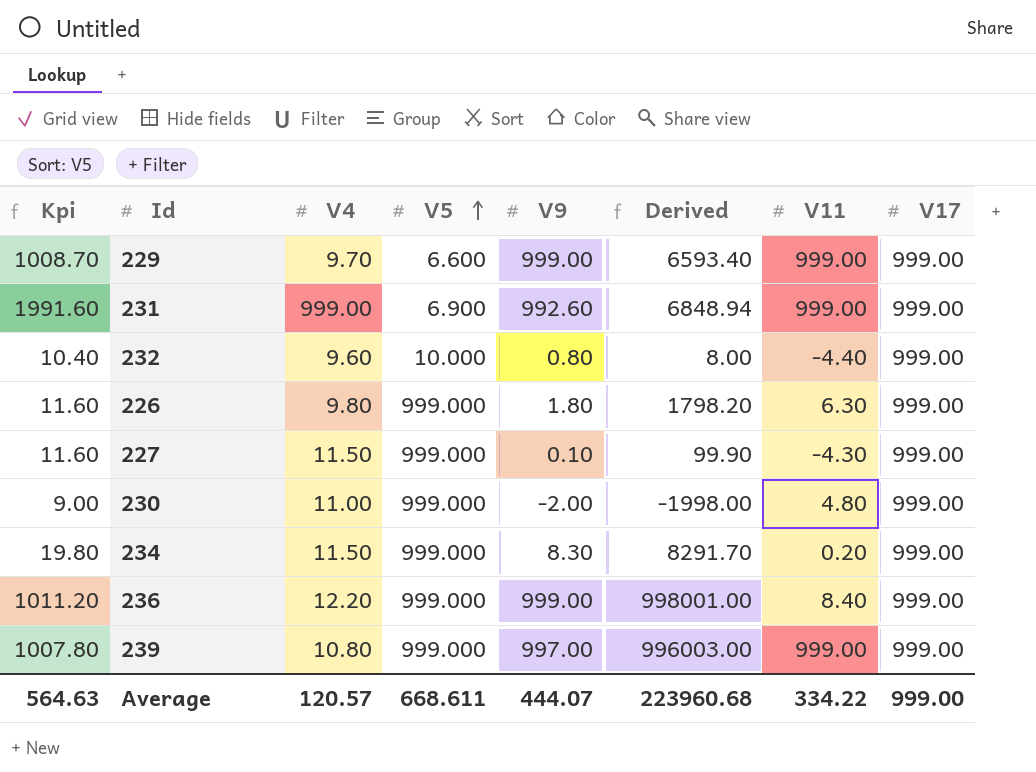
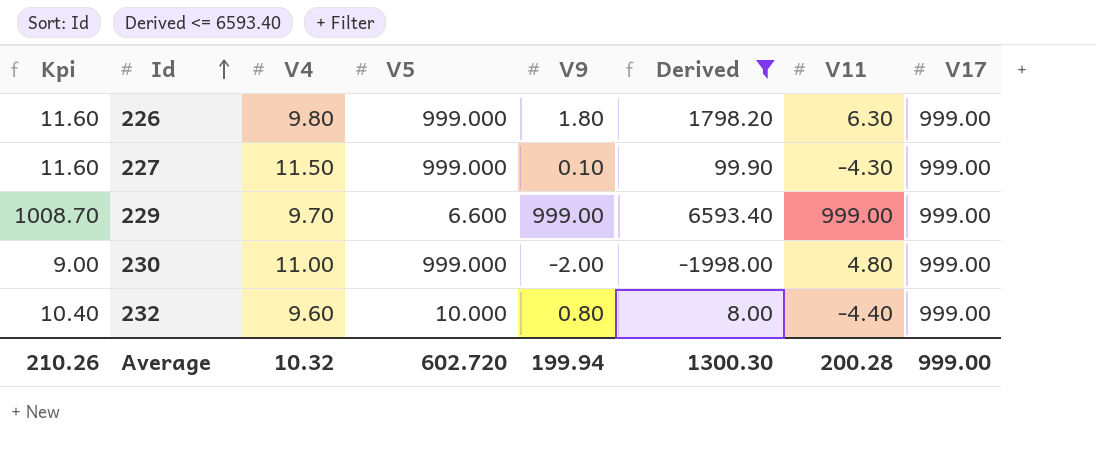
filter: none -> Derived <= 6593.40
row order: V5 ascending -> Id ascending
Average | Kpi: 564.63 -> 210.26
Average | V4: 120.57 -> 10.32
Average | V5: 668.611 -> 602.720
Average | V9: 444.07 -> 199.94
Average | Derived: 223960.68 -> 1300.30
Average | V11: 334.22 -> 200.28

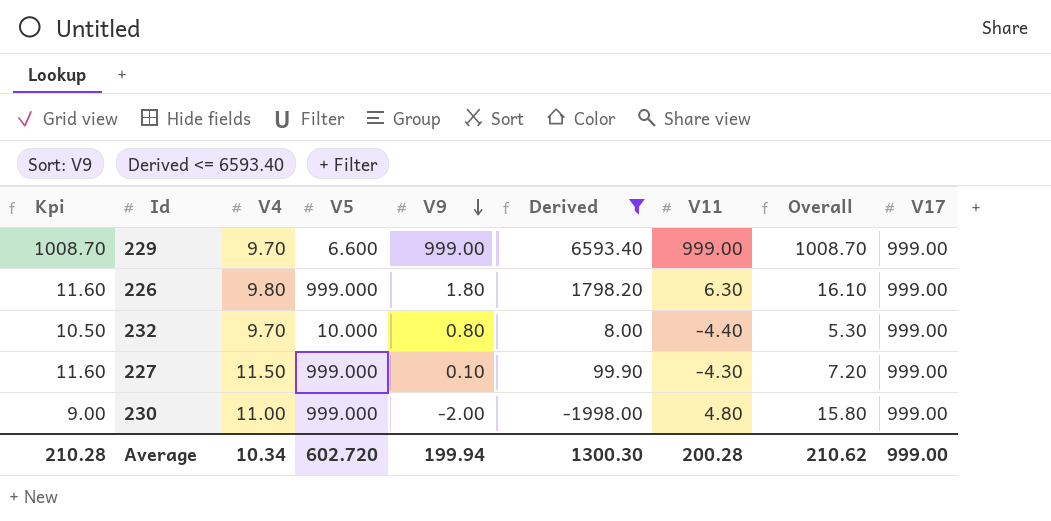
row order: Id ascending -> V9 descending
column Overall | formula: none -> [V4] + [V11]
232 | Kpi: 10.40 -> 10.50
232 | V4: 9.60 -> 9.70
Average | Kpi: 210.26 -> 210.28
Average | V4: 10.32 -> 10.34

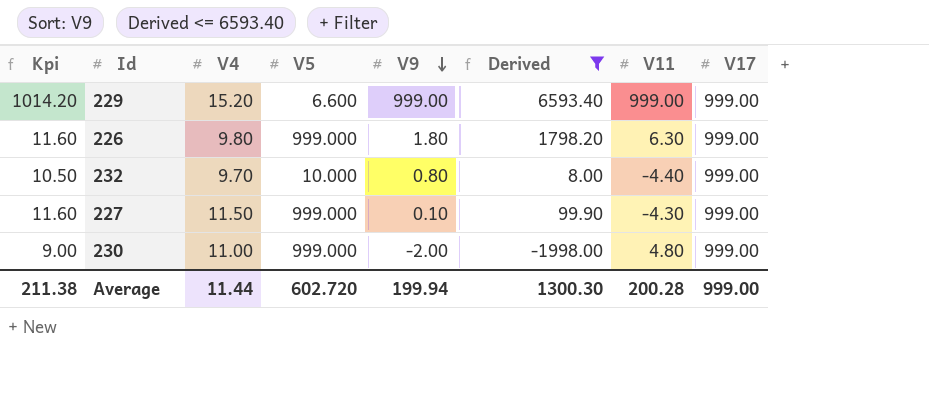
column Overall | formula: [V4] + [V11] -> none
229 | Kpi: 1008.70 -> 1014.20
229 | V4: 9.70 -> 15.20
Average | Kpi: 210.28 -> 211.38
Average | V4: 10.34 -> 11.44

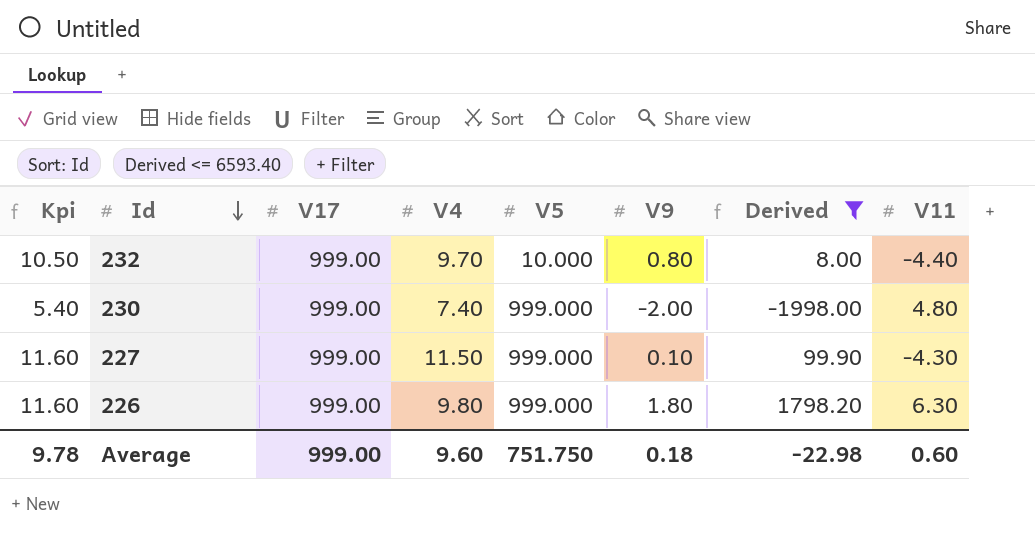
row order: V9 descending -> Id descending
column V17 | position: 8 -> 3
row 229: 1014.20 | 15.20 | 6.600 | 999.00 | 6593.40 | 999.00 | 999.00 -> none
230 | Kpi: 9.00 -> 5.40
230 | V4: 11.00 -> 7.40
Average | Kpi: 211.38 -> 9.78
Average | V4: 11.44 -> 9.60
Average | V5: 602.720 -> 751.750
Average | V9: 199.94 -> 0.18
Average | Derived: 1300.30 -> -22.98
Average | V11: 200.28 -> 0.60

